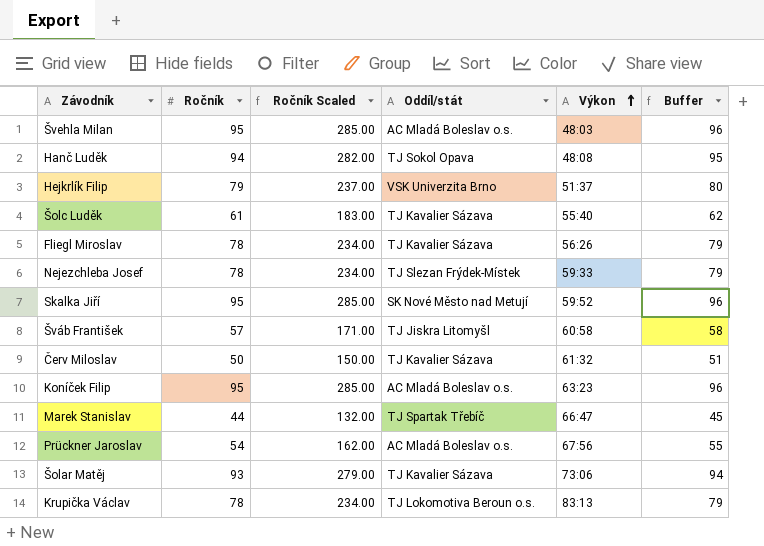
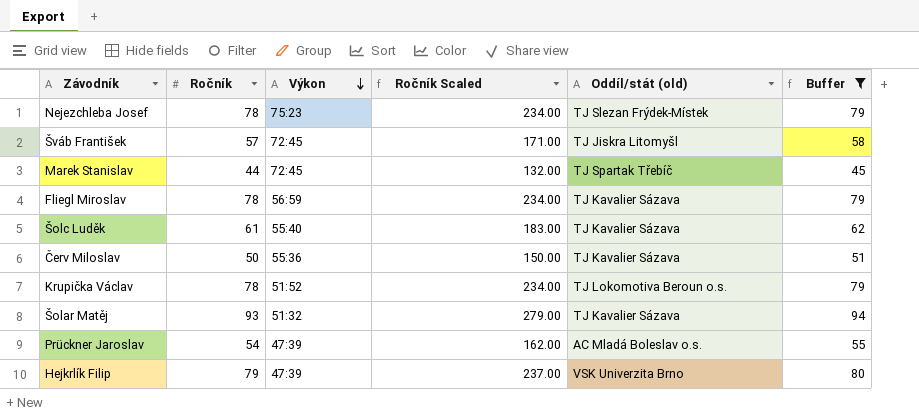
filter: none -> Buffer <= 94
row order: Výkon ascending -> Výkon descending
column Výkon | position: 5 -> 3
column name: Oddíl/stát -> Oddíl/stát (old)
Nejezchleba Josef | Výkon: 59:33 -> 75:23
Šváb František | Výkon: 60:58 -> 72:45
Marek Stanislav | Výkon: 66:47 -> 72:45
Fliegl Miroslav | Výkon: 56:26 -> 56:59
Červ Miloslav | Výkon: 61:32 -> 55:36
Krupička Václav | Výkon: 83:13 -> 51:52
Šolar Matěj | Výkon: 73:06 -> 51:32
Prückner Jaroslav | Výkon: 67:56 -> 47:39
Hejkrlík Filip | Výkon: 51:37 -> 47:39

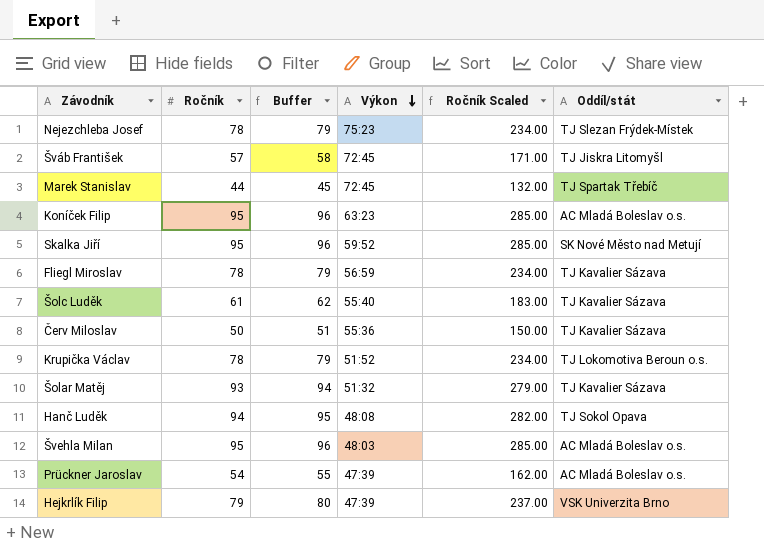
filter: Buffer <= 94 -> none
column Buffer | position: 6 -> 3
column name: Oddíl/stát (old) -> Oddíl/stát

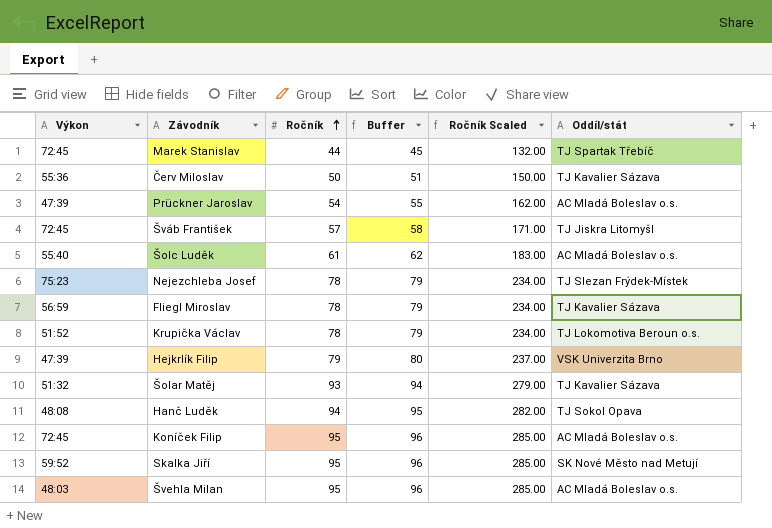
row order: Výkon descending -> Ročník ascending
column Výkon | position: 4 -> 1
Šolc Luděk | Oddíl/stát: TJ Kavalier Sázava -> AC Mladá Boleslav o.s.
Koníček Filip | Výkon: 63:23 -> 72:45

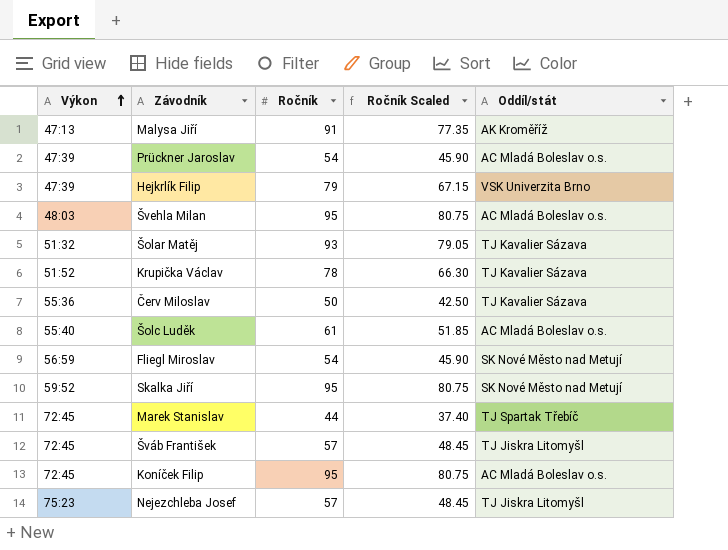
row order: Ročník ascending -> Výkon ascending
column Buffer | formula: [Ročník] + 1 -> none
column Ročník Scaled | formula: [Ročník] * 3 -> [Ročník] * 0.85
row Hanč Luděk: 48:08 | 94 | 95 | 282.00 | TJ Sokol Opava -> none
row Malysa Jiří: none -> 47:13 | 91 | 77.35 | AK Kroměříž
Krupička Václav | Oddíl/stát: TJ Lokomotiva Beroun o.s. -> TJ Kavalier Sázava
Fliegl Miroslav | Ročník: 78 -> 54
Fliegl Miroslav | Oddíl/stát: TJ Kavalier Sázava -> SK Nové Město nad Metují
Nejezchleba Josef | Ročník: 78 -> 57
Nejezchleba Josef | Oddíl/stát: TJ Slezan Frýdek-Místek -> TJ Jiskra Litomyšl

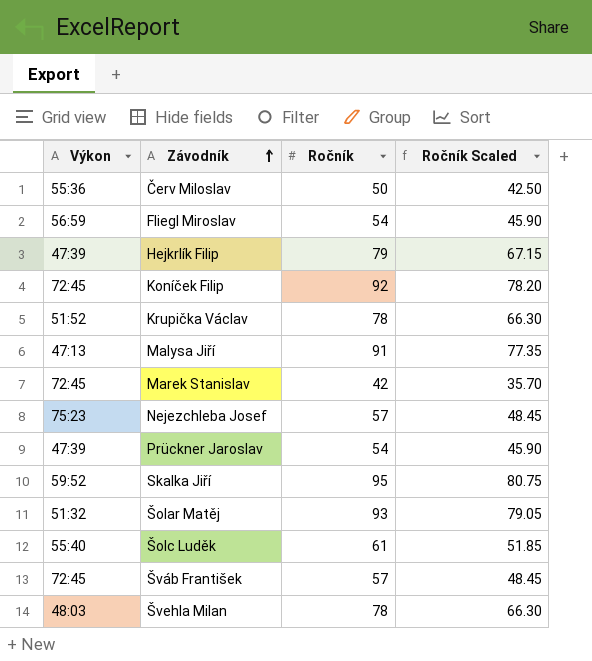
row order: Výkon ascending -> Závodník ascending
column Oddíl/stát | position: 5 -> none
Koníček Filip | Ročník: 95 -> 92
Koníček Filip | Ročník Scaled: 80.75 -> 78.20
Marek Stanislav | Ročník: 44 -> 42
Marek Stanislav | Ročník Scaled: 37.40 -> 35.70
Švehla Milan | Ročník: 95 -> 78
Švehla Milan | Ročník Scaled: 80.75 -> 66.30

